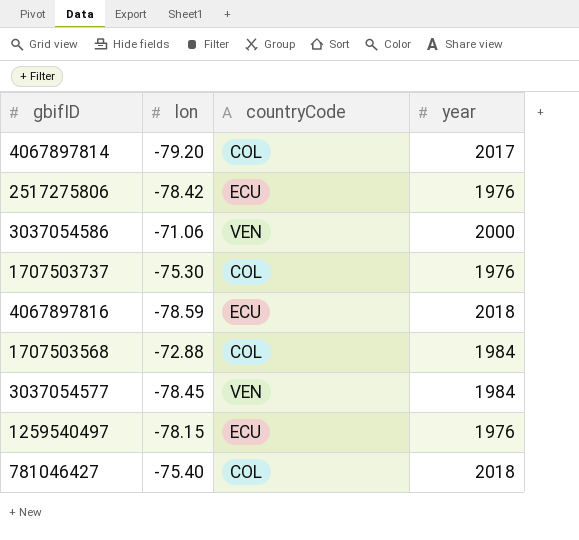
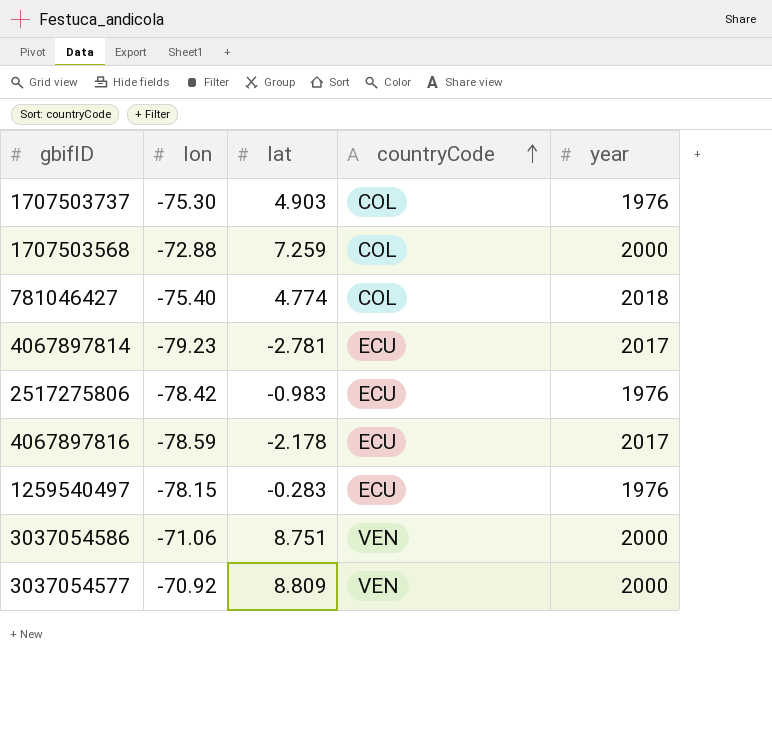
row order: none -> countryCode ascending
column lat | position: none -> 3
1707503568 | year: 1984 -> 2000
4067897814 | lon: -79.20 -> -79.23
4067897814 | countryCode: COL -> ECU
4067897816 | year: 2018 -> 2017
3037054577 | lon: -78.45 -> -70.92
3037054577 | year: 1984 -> 2000

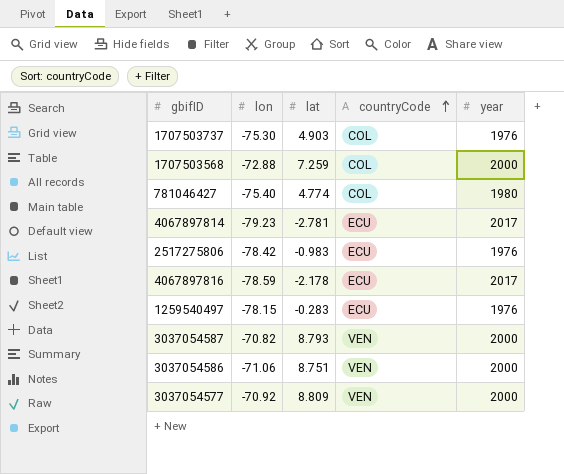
781046427 | year: 2018 -> 1980
row 3037054587: none -> -70.82 | 8.793 | VEN | 2000

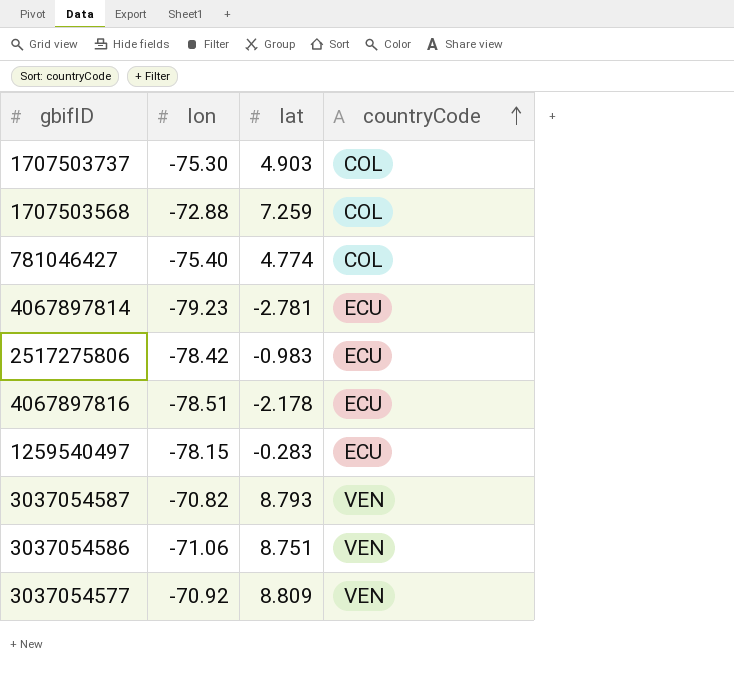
column year | position: 5 -> none
4067897816 | lon: -78.59 -> -78.51

